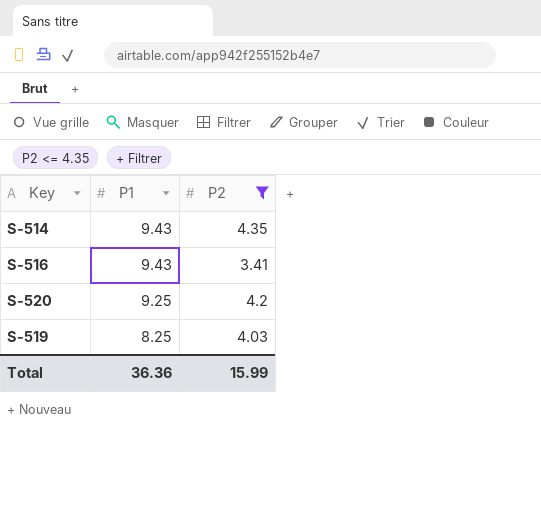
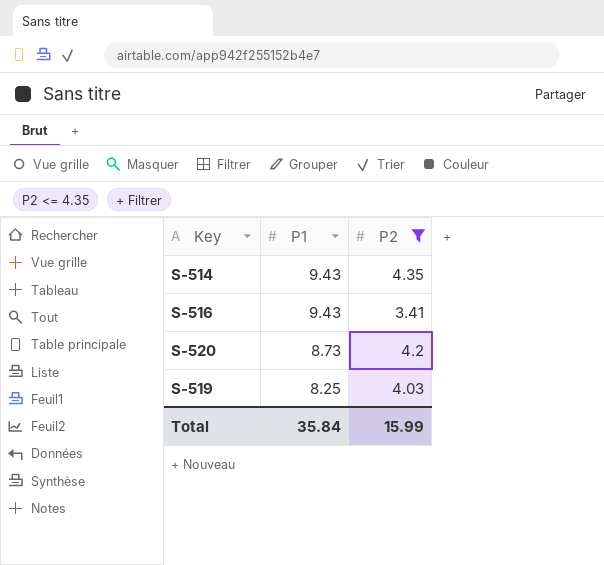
S-520 | P1: 9.25 -> 8.73
Total | P1: 36.36 -> 35.84

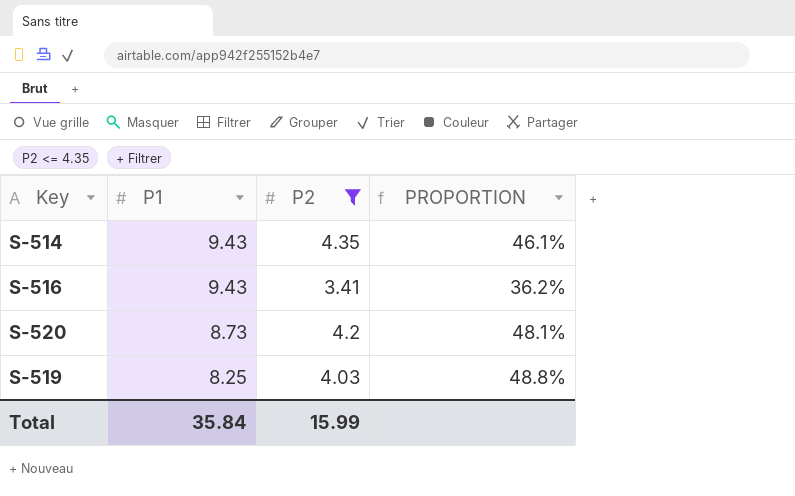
column PROPORTION | formula: none -> [P2] / [P1]

